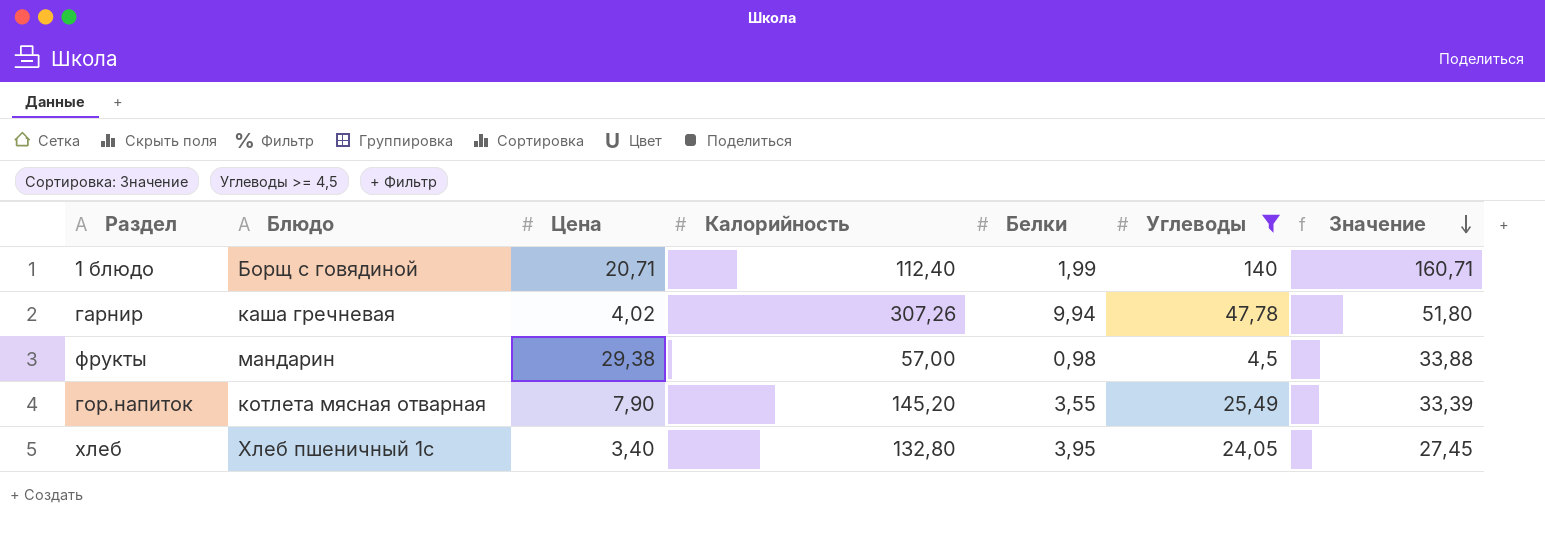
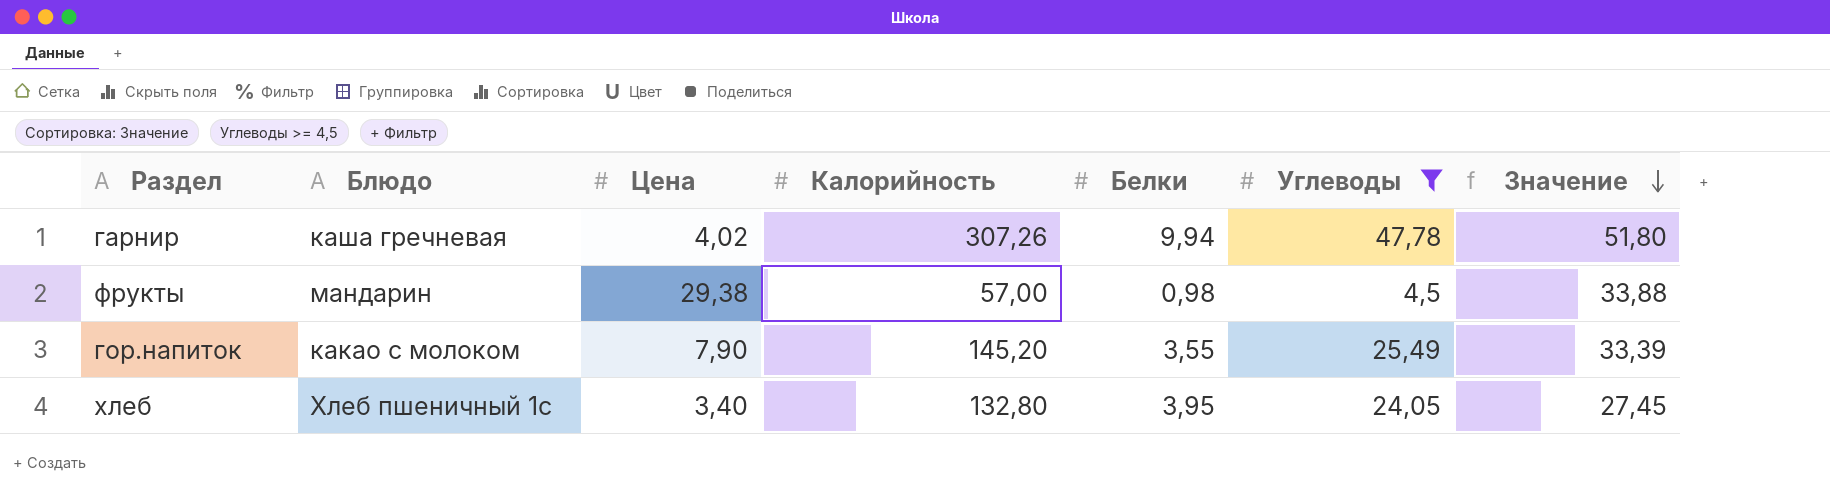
row 1 блюдо: Борщ с говядиной | 20,71 | 112,40 | 1,99 | 140 | 160,71 -> none
гор.напиток | Блюдо: котлета мясная отварная -> какао с молоком

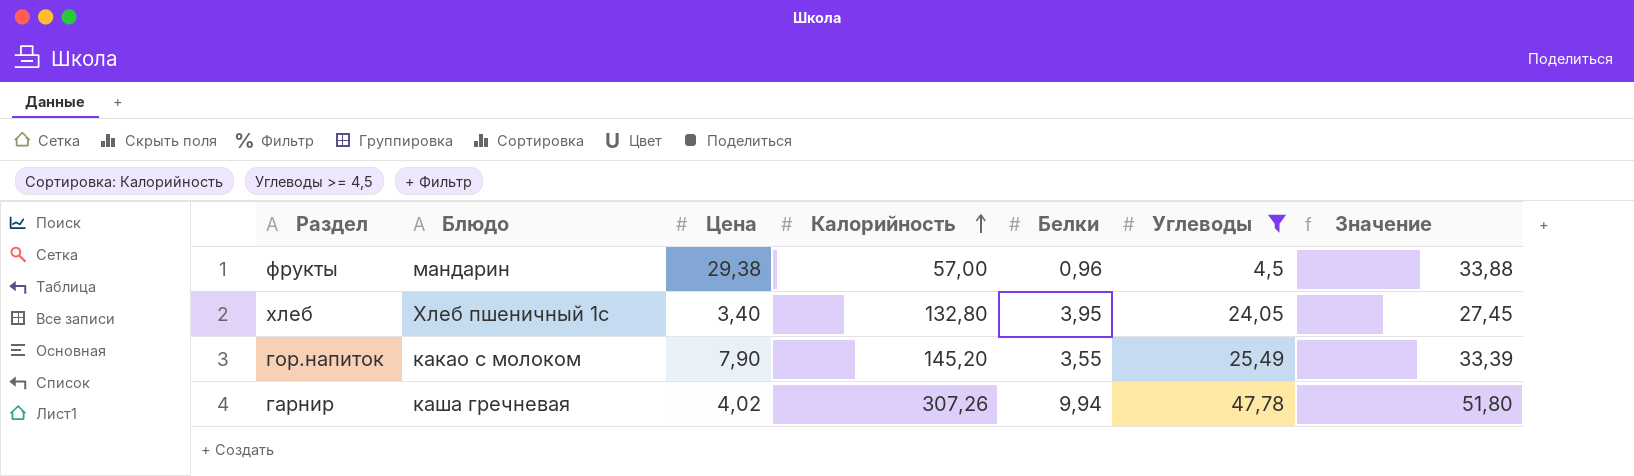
row order: Значение descending -> Калорийность ascending
фрукты | Белки: 0,98 -> 0,96

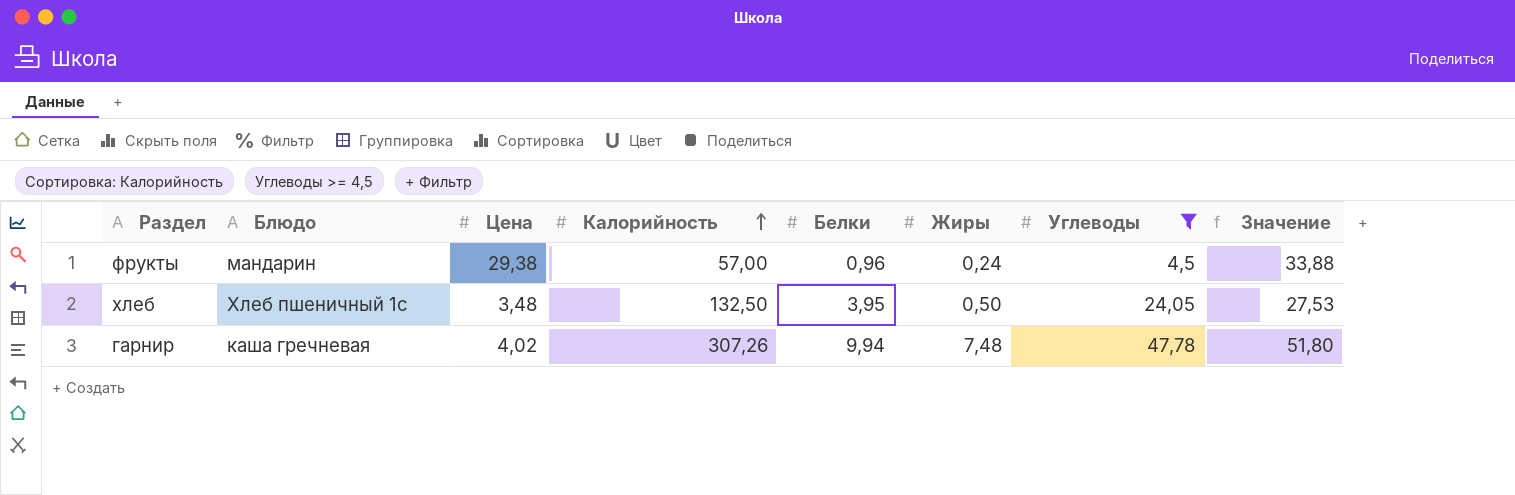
column Жиры | position: none -> 6
row гор.напиток: какао с молоком | 7,90 | 145,20 | 3,55 | 25,49 | 33,39 -> none
хлеб | Цена: 3,40 -> 3,48
хлеб | Калорийность: 132,80 -> 132,50
хлеб | Значение: 27,45 -> 27,53

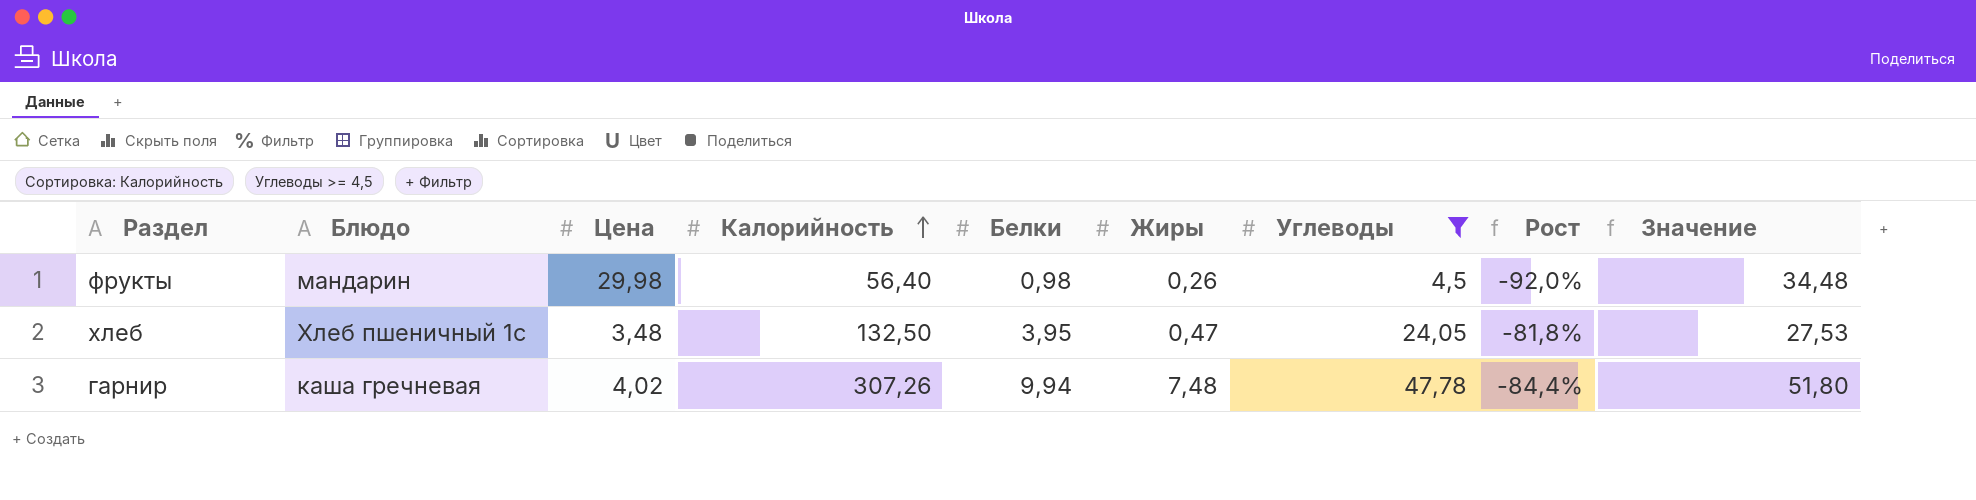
column Рост | formula: none -> ([Углеводы] - [Калорийность]) / [Калорийность]
фрукты | Цена: 29,38 -> 29,98
фрукты | Калорийность: 57,00 -> 56,40
фрукты | Белки: 0,96 -> 0,98
фрукты | Жиры: 0,24 -> 0,26
фрукты | Значение: 33,88 -> 34,48
хлеб | Жиры: 0,50 -> 0,47

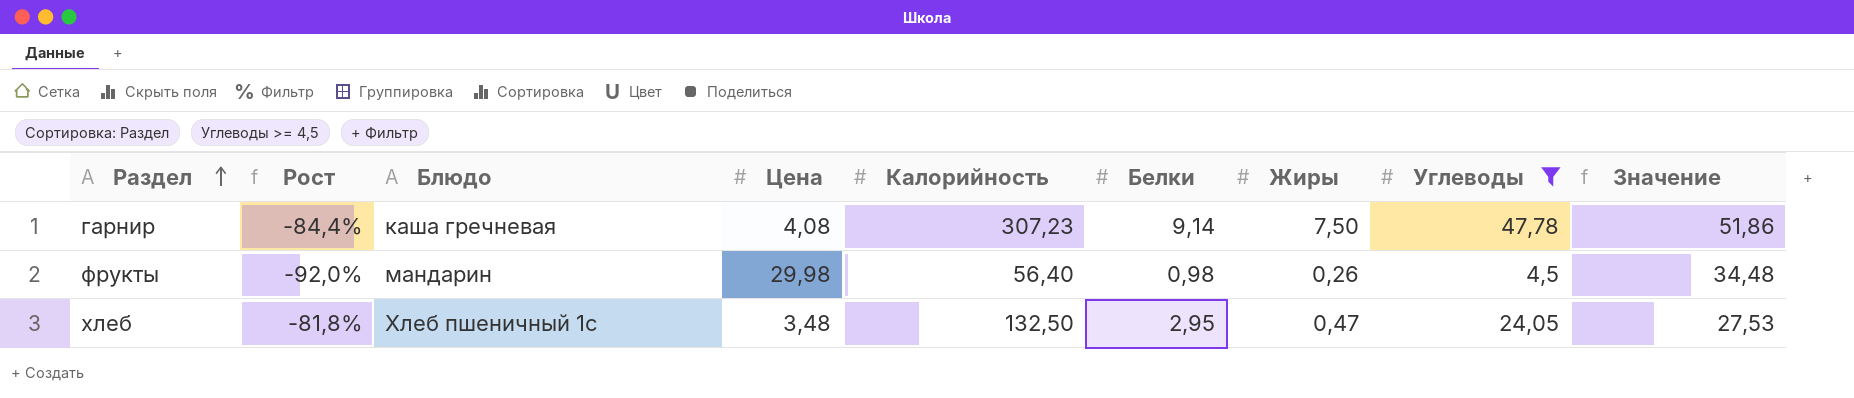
row order: Калорийность ascending -> Раздел ascending
column Рост | position: 8 -> 2
гарнир | Цена: 4,02 -> 4,08
гарнир | Калорийность: 307,26 -> 307,23
гарнир | Белки: 9,94 -> 9,14
гарнир | Жиры: 7,48 -> 7,50
гарнир | Значение: 51,80 -> 51,86
хлеб | Белки: 3,95 -> 2,95

